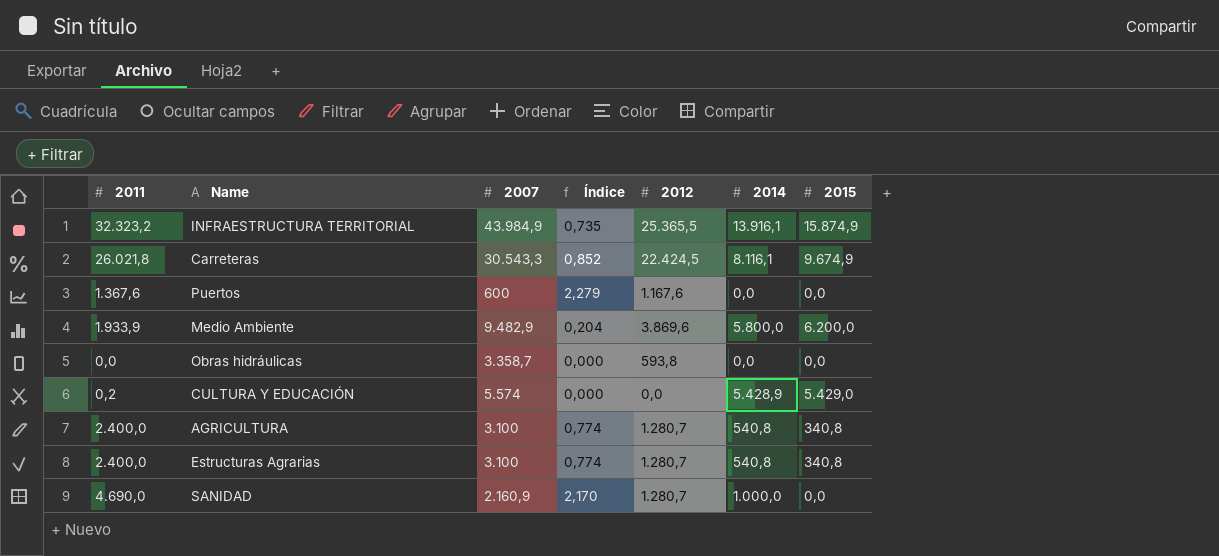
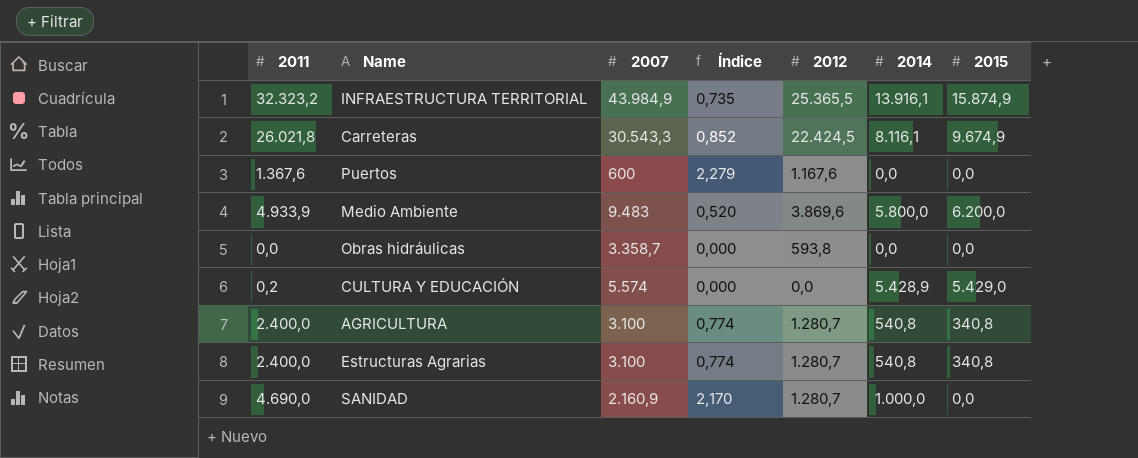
Medio Ambiente | 2011: 1.933,9 -> 4.933,9
Medio Ambiente | 2007: 9.482,9 -> 9.483
Medio Ambiente | Índice: 0,204 -> 0,520

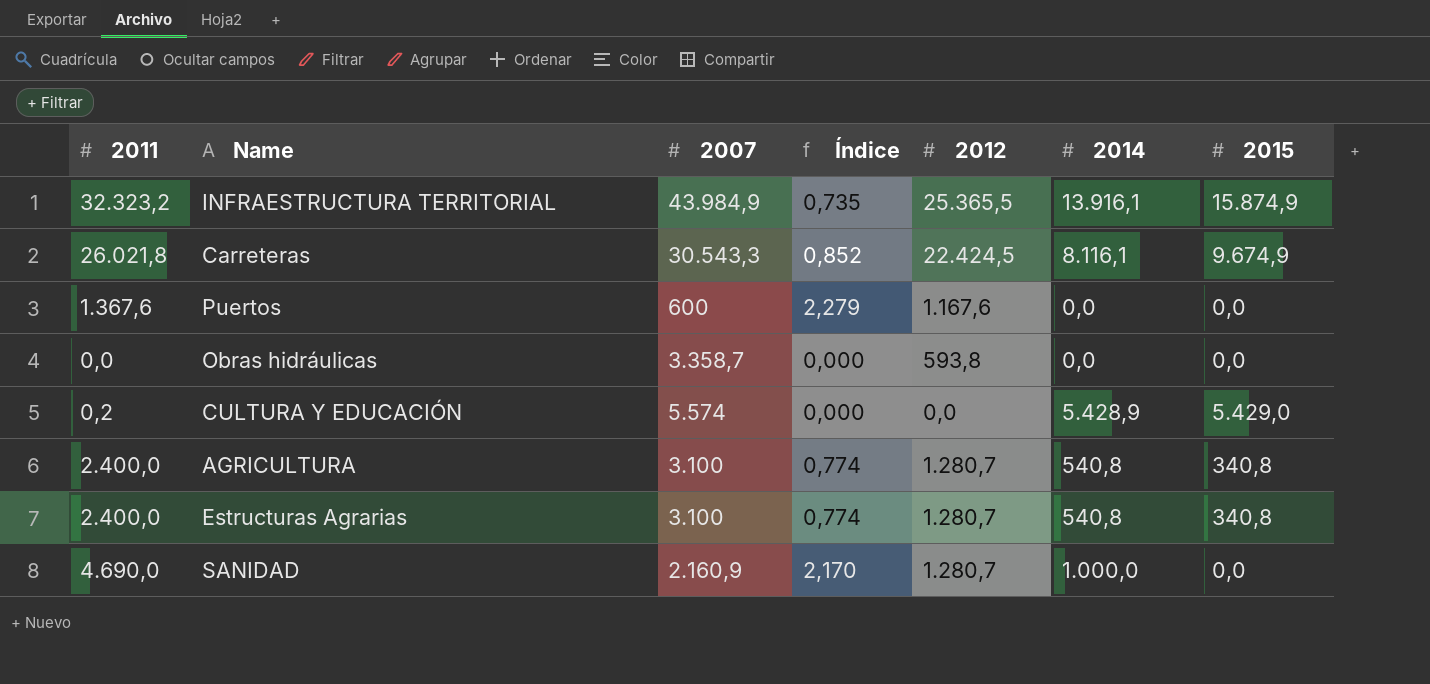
row Medio Ambiente: 4.933,9 | 9.483 | 0,520 | 3.869,6 | 5.800,0 | 6.200,0 -> none

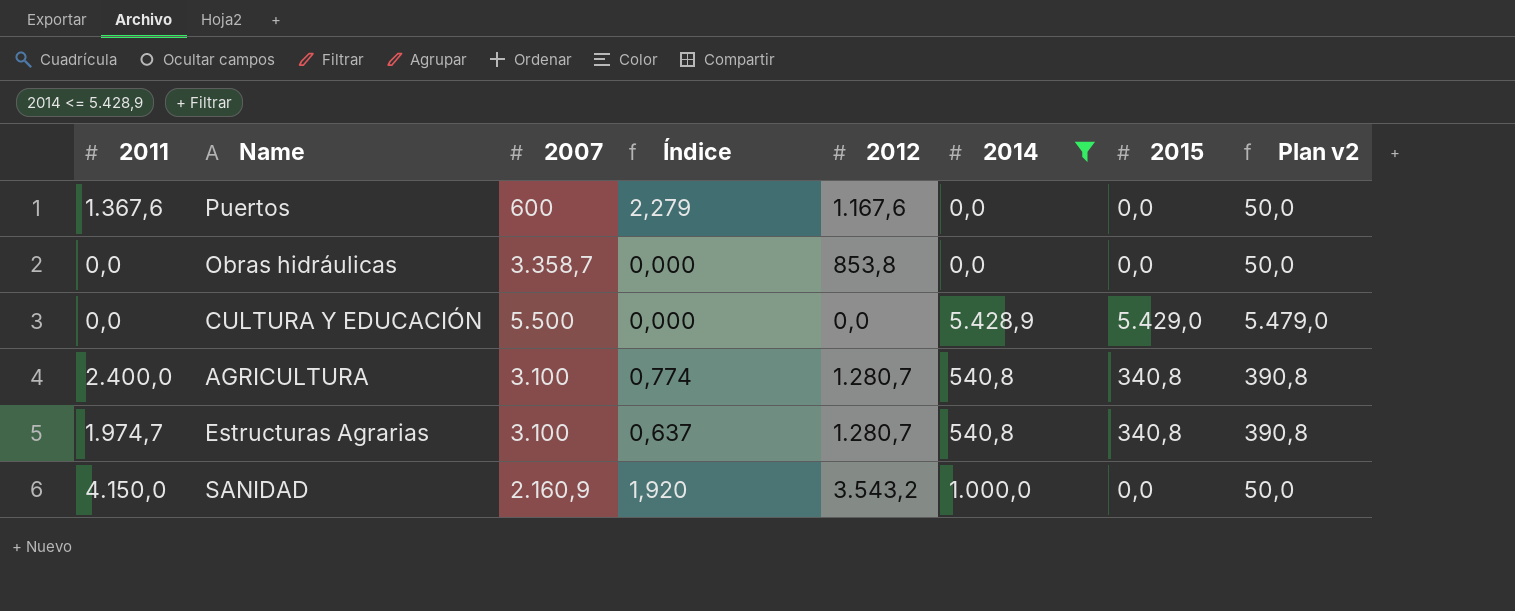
filter: none -> 2014 <= 5.428,9
column Plan v2 | formula: none -> [2015] + 50
Obras hidráulicas | 2012: 593,8 -> 853,8
CULTURA Y EDUCACIÓN | 2011: 0,2 -> 0,0
CULTURA Y EDUCACIÓN | 2007: 5.574 -> 5.500
Estructuras Agrarias | 2011: 2.400,0 -> 1.974,7
Estructuras Agrarias | Índice: 0,774 -> 0,637
SANIDAD | 2011: 4.690,0 -> 4.150,0
SANIDAD | Índice: 2,170 -> 1,920
SANIDAD | 2012: 1.280,7 -> 3.543,2

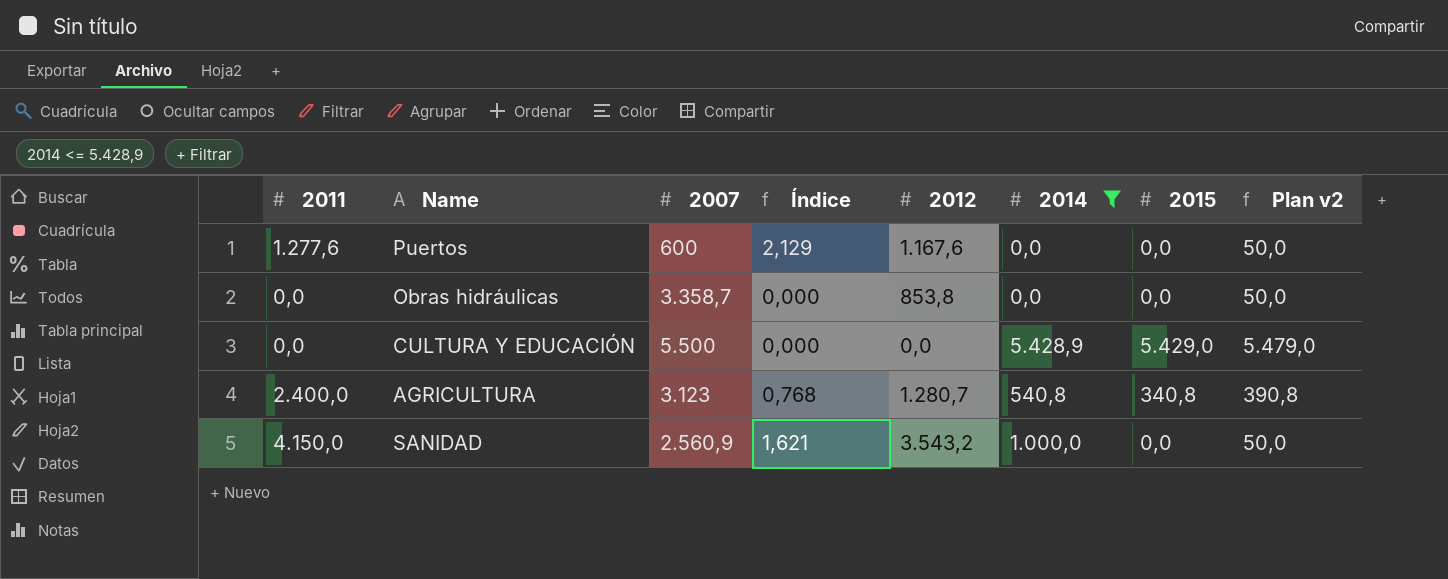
row Estructuras Agrarias: 1.974,7 | 3.100 | 0,637 | 1.280,7 | 540,8 | 340,8 | 390,8 -> none
Puertos | 2011: 1.367,6 -> 1.277,6
Puertos | Índice: 2,279 -> 2,129
AGRICULTURA | 2007: 3.100 -> 3.123
AGRICULTURA | Índice: 0,774 -> 0,768
SANIDAD | 2007: 2.160,9 -> 2.560,9
SANIDAD | Índice: 1,920 -> 1,621

